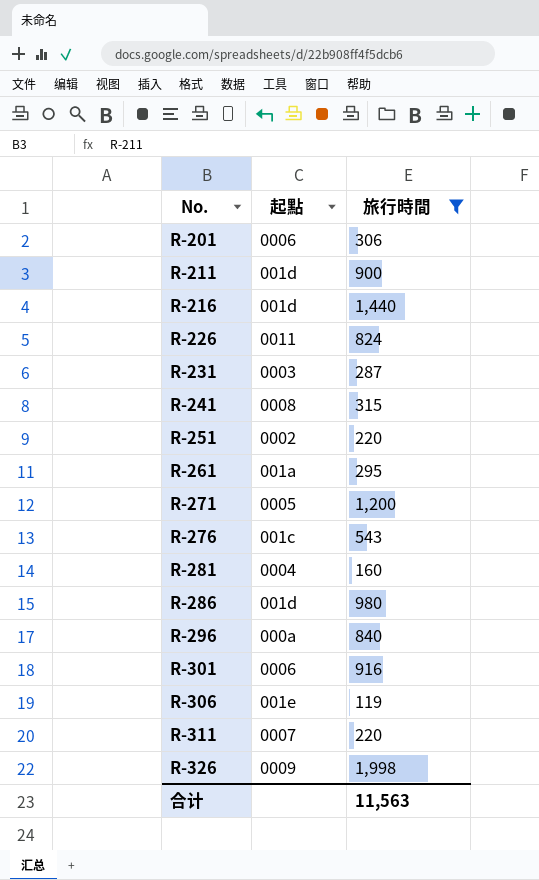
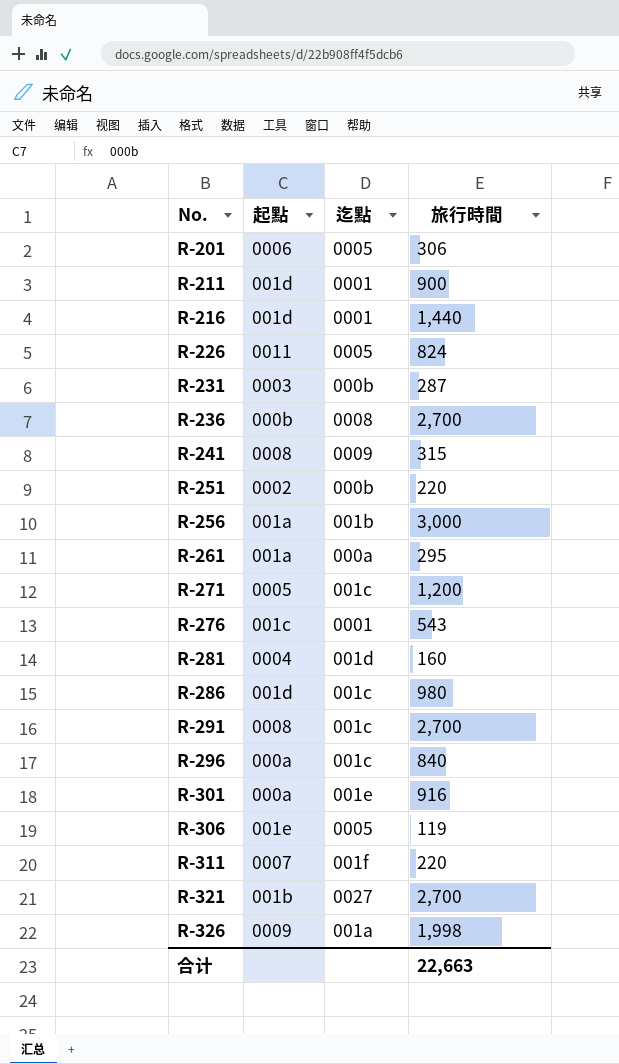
filter: 旅行時間 <= 1,998 -> none
column 迄點 | position: none -> 3
R-301 | 起點: 0006 -> 000a
合计 | 旅行時間: 11,563 -> 22,663

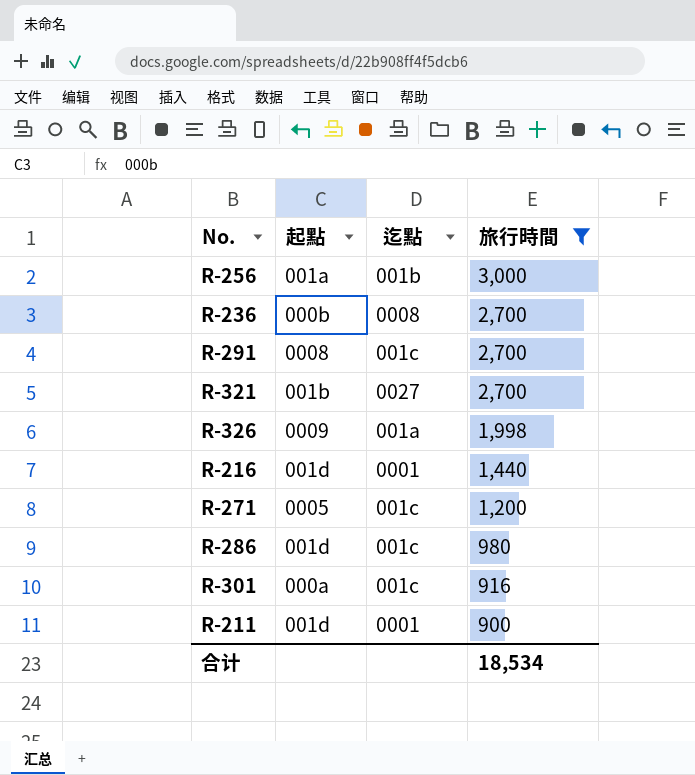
filter: none -> 旅行時間 >= 900
row order: No. ascending -> 旅行時間 descending
R-301 | 迄點: 001e -> 001c
合计 | 旅行時間: 22,663 -> 18,534

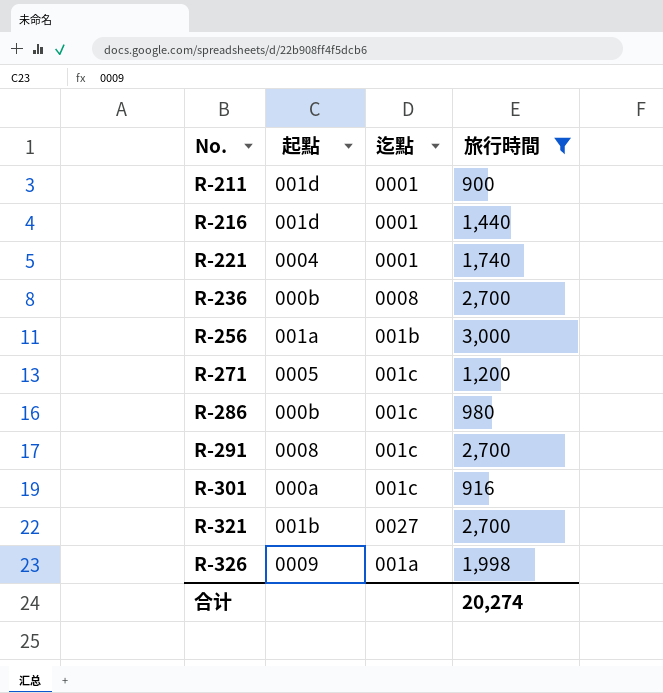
row order: 旅行時間 descending -> No. ascending
row R-221: none -> 0004 | 0001 | 1,740
R-286 | 起點: 001d -> 000b
合计 | 旅行時間: 18,534 -> 20,274

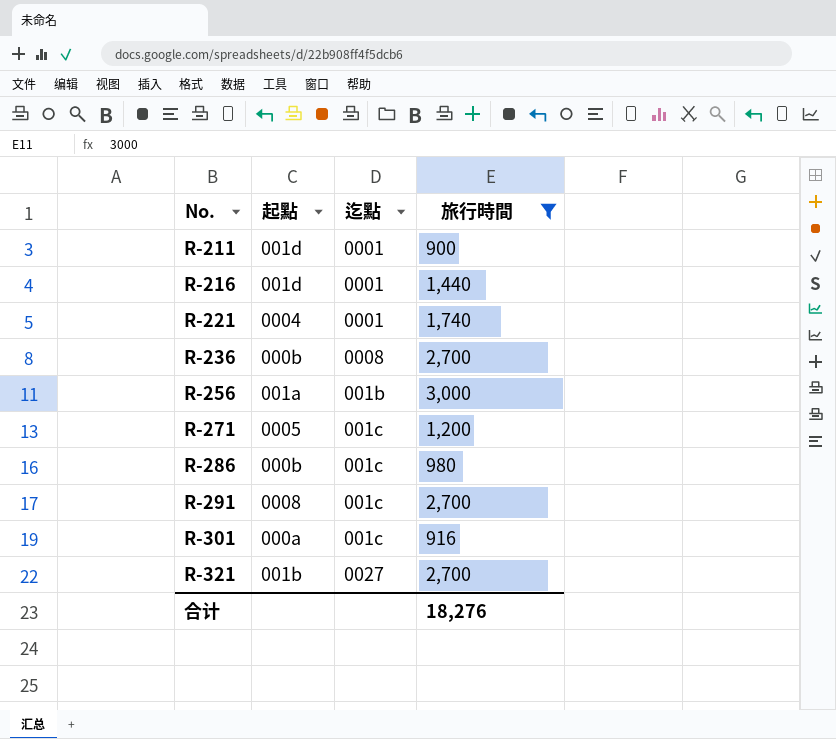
row R-326: 0009 | 001a | 1,998 -> none
合计 | 旅行時間: 20,274 -> 18,276

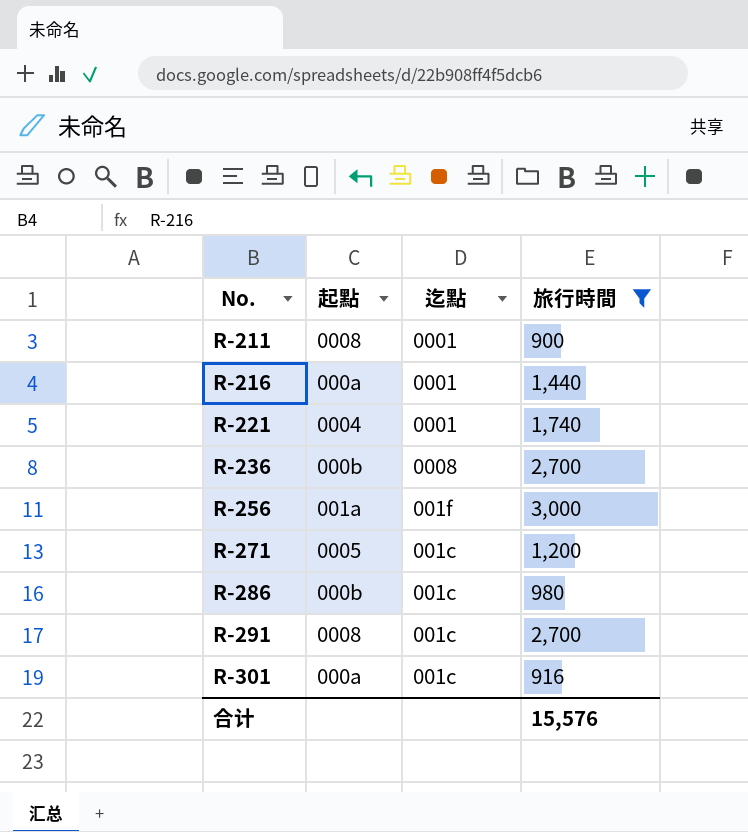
row R-321: 001b | 0027 | 2,700 -> none
R-211 | 起點: 001d -> 0008
R-216 | 起點: 001d -> 000a
R-256 | 迄點: 001b -> 001f
合计 | 旅行時間: 18,276 -> 15,576

